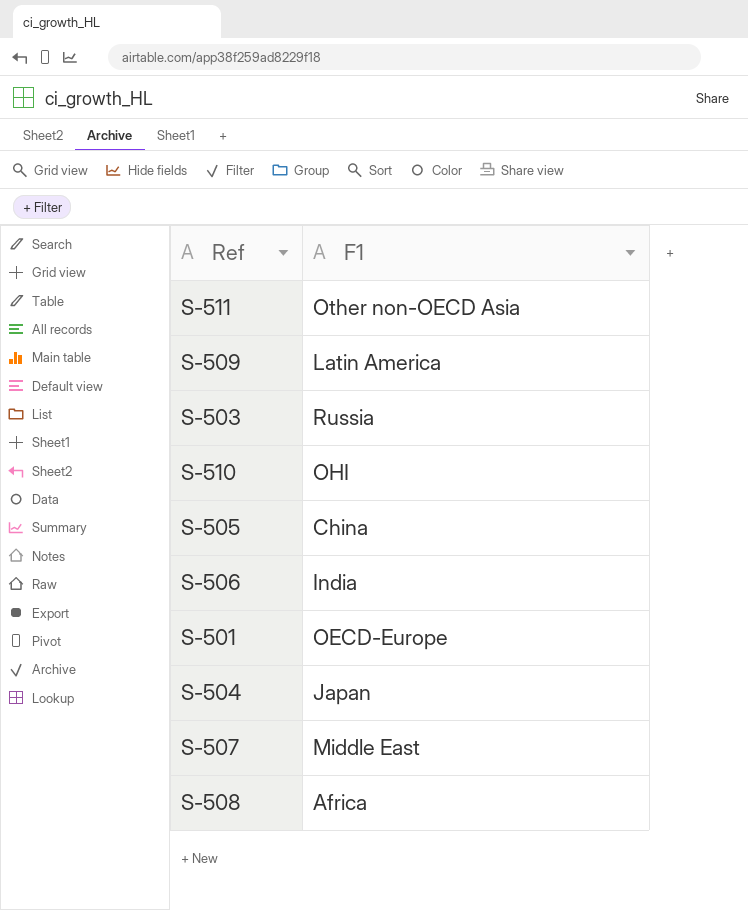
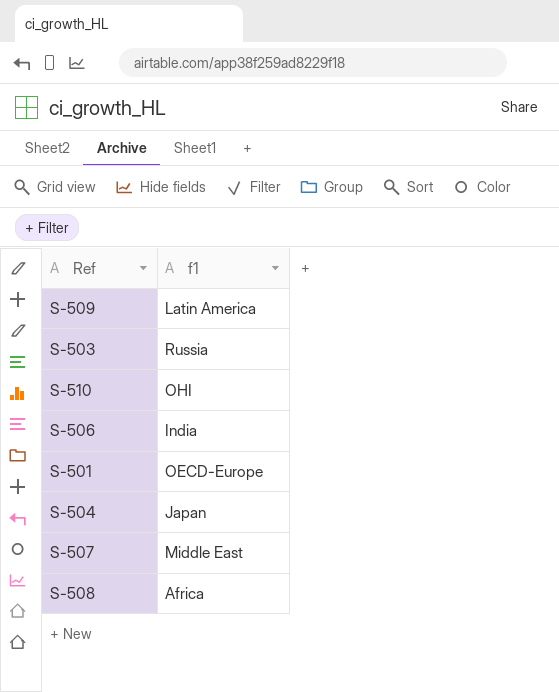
column name: F1 -> f1
row S-511: Other non-OECD Asia -> none
row S-505: China -> none

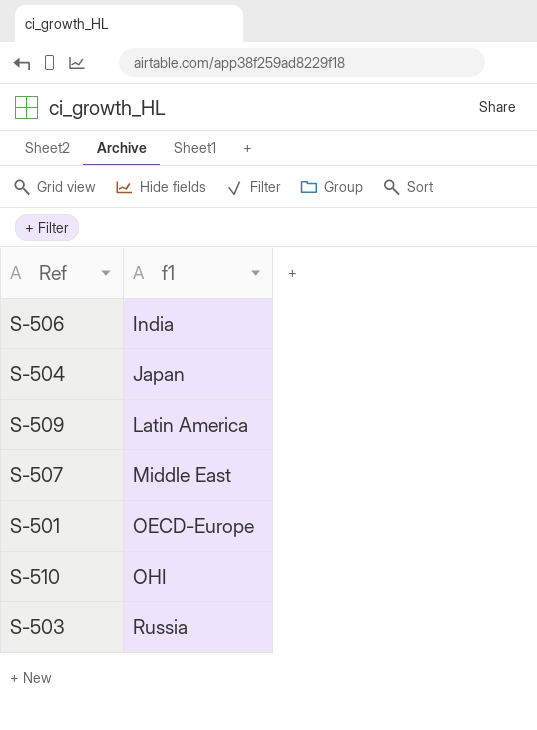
row order: none -> f1 ascending
row S-508: Africa -> none

